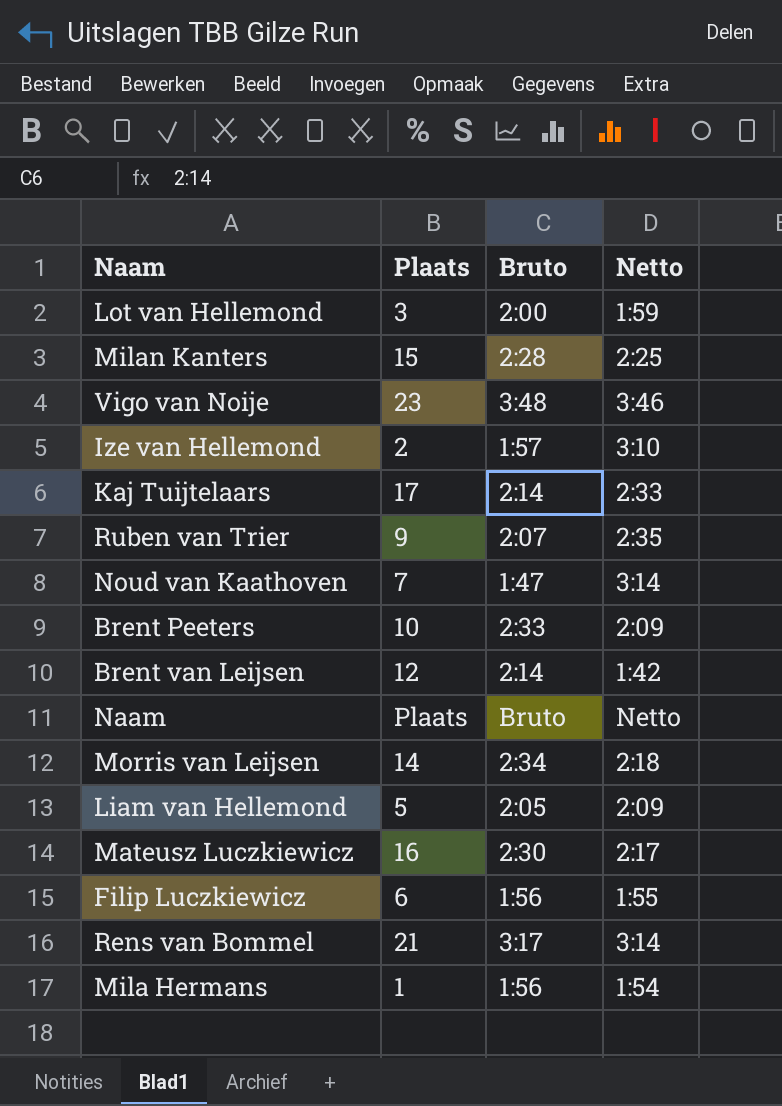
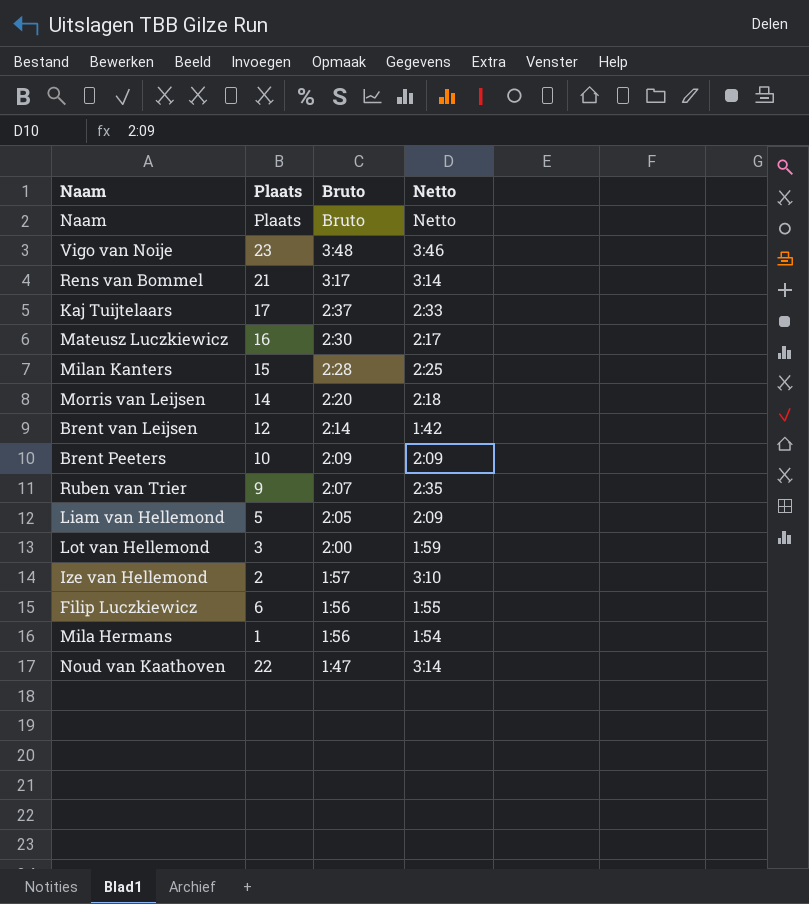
row order: none -> Bruto descending
Kaj Tuijtelaars | Bruto: 2:14 -> 2:37
Morris van Leijsen | Bruto: 2:34 -> 2:20
Brent Peeters | Bruto: 2:33 -> 2:09
Noud van Kaathoven | Plaats: 7 -> 22

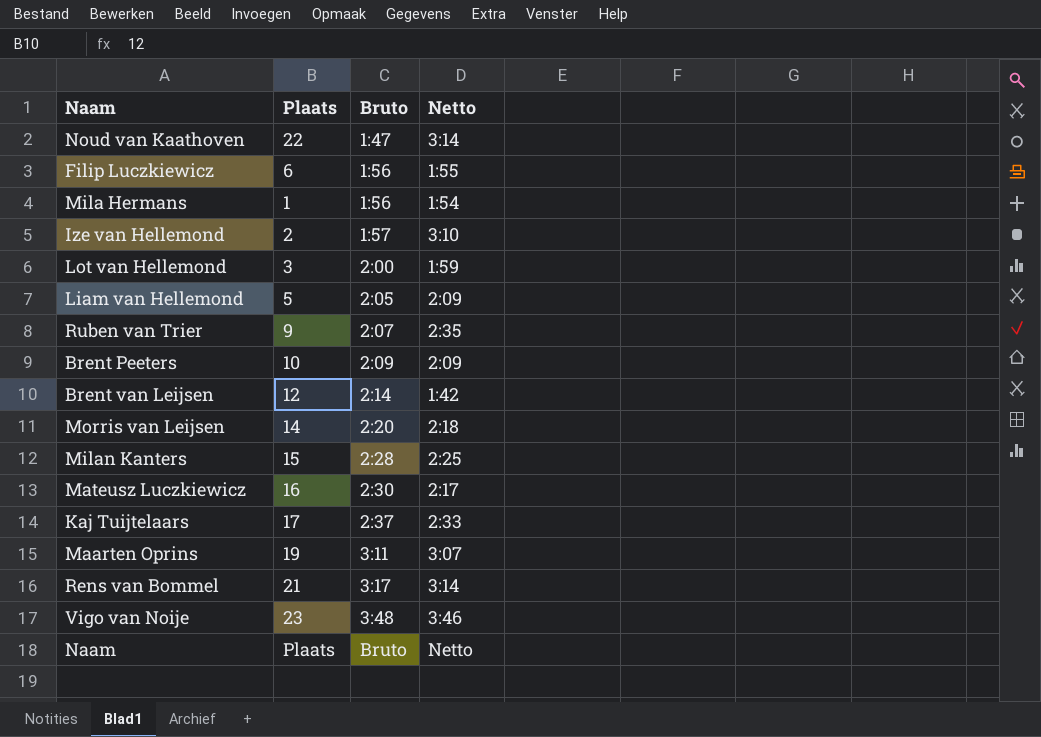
row order: Bruto descending -> Bruto ascending
row Maarten Oprins: none -> 19 | 3:11 | 3:07

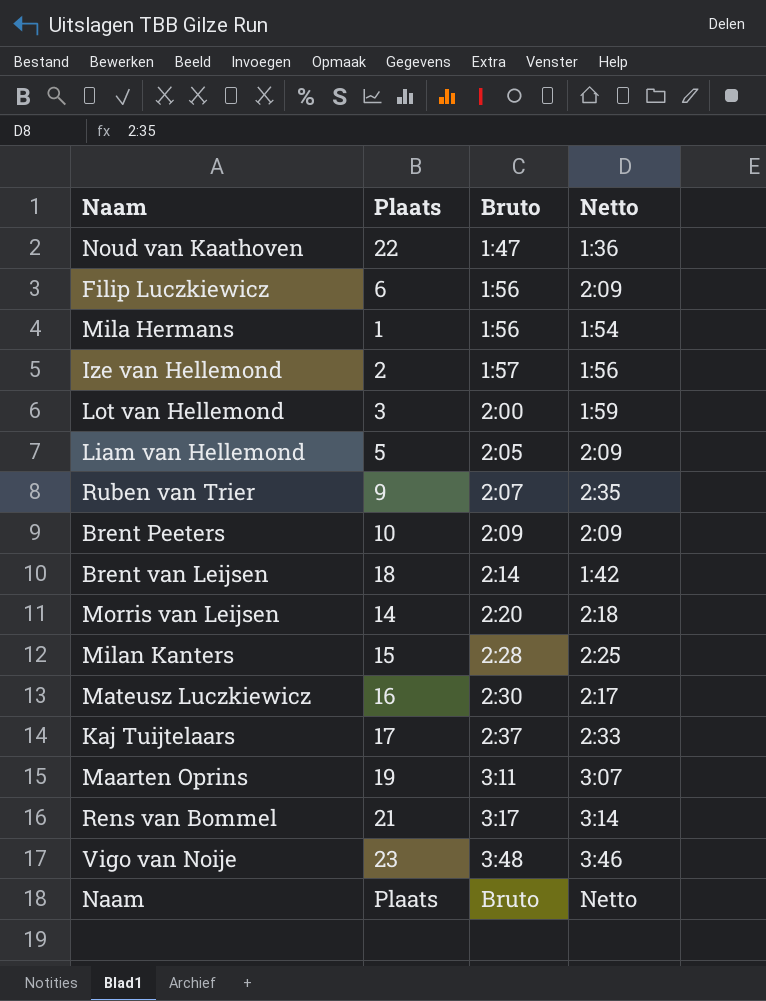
Noud van Kaathoven | Netto: 3:14 -> 1:36
Filip Luczkiewicz | Netto: 1:55 -> 2:09
Ize van Hellemond | Netto: 3:10 -> 1:56
Brent van Leijsen | Plaats: 12 -> 18

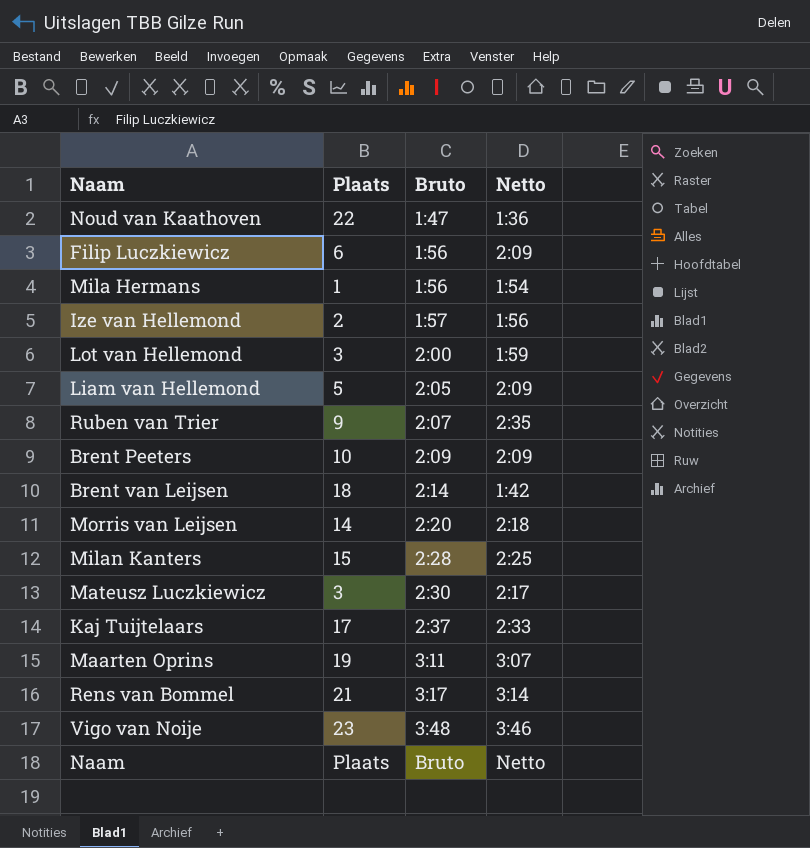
Mateusz Luczkiewicz | Plaats: 16 -> 3

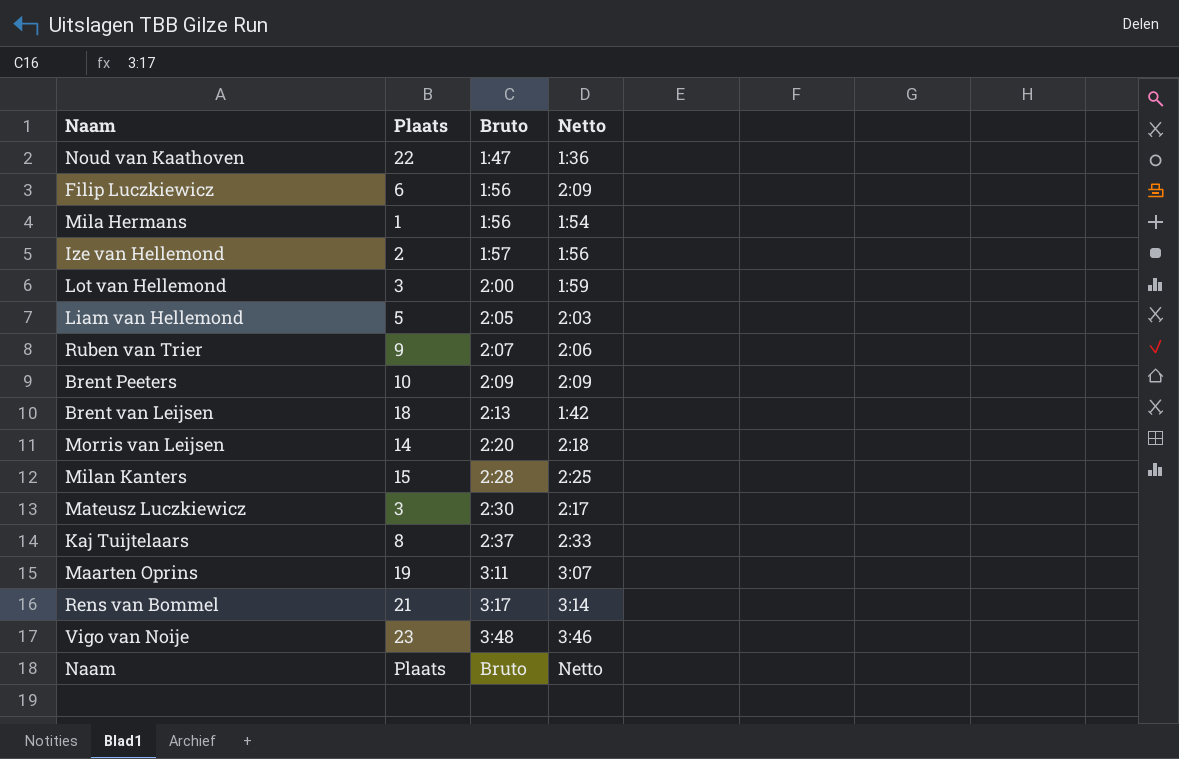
Liam van Hellemond | Netto: 2:09 -> 2:03
Ruben van Trier | Netto: 2:35 -> 2:06
Brent van Leijsen | Bruto: 2:14 -> 2:13
Kaj Tuijtelaars | Plaats: 17 -> 8

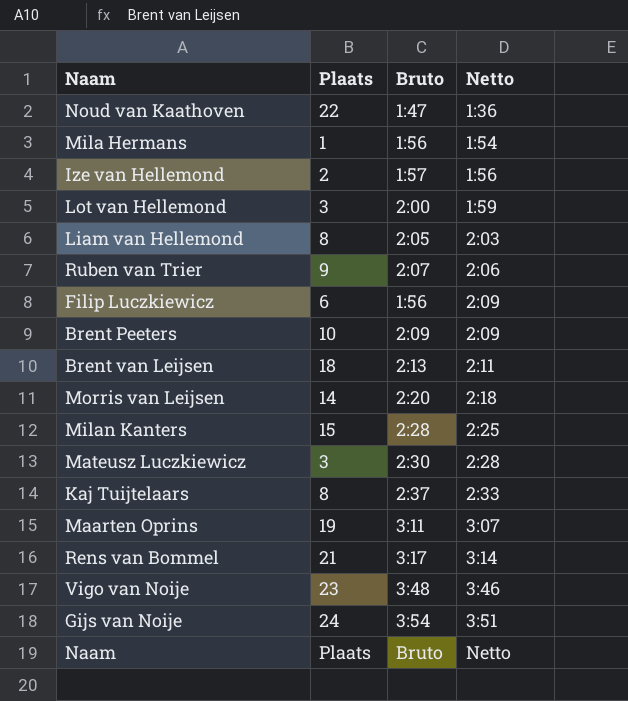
row order: Bruto ascending -> Netto ascending
Liam van Hellemond | Plaats: 5 -> 8
Brent van Leijsen | Netto: 1:42 -> 2:11
Mateusz Luczkiewicz | Netto: 2:17 -> 2:28
row Gijs van Noije: none -> 24 | 3:54 | 3:51

